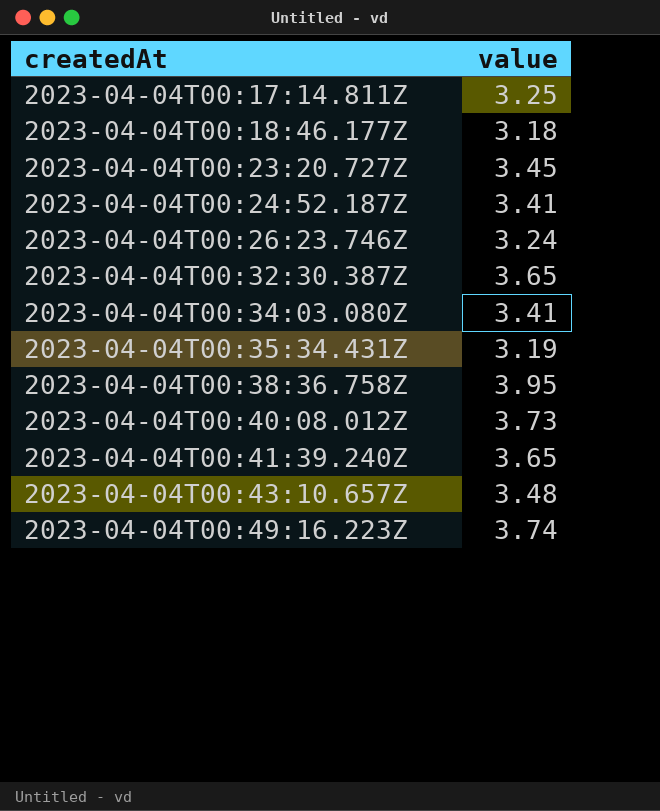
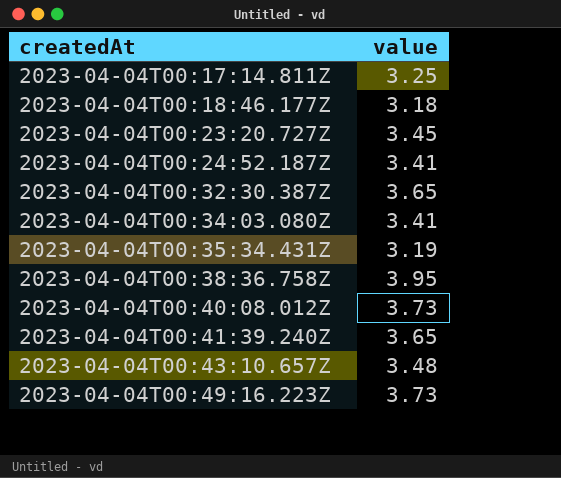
row 2023-04-04T00:26:23.746Z: 3.24 -> none
2023-04-04T00:49:16.223Z | value: 3.74 -> 3.73

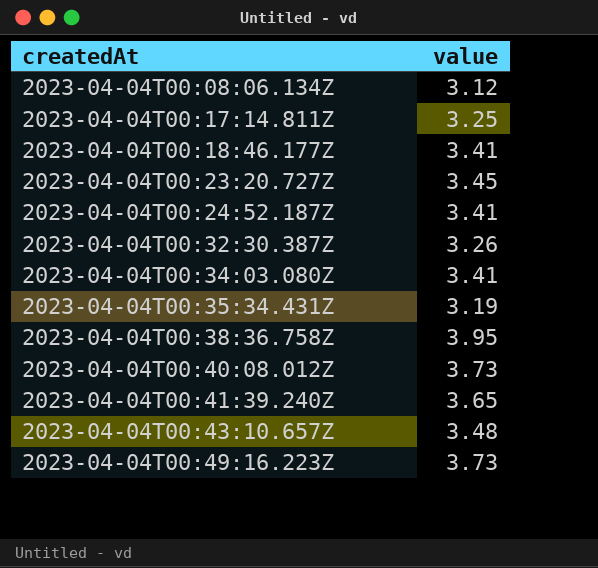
row 2023-04-04T00:08:06.134Z: none -> 3.12
2023-04-04T00:18:46.177Z | value: 3.18 -> 3.41
2023-04-04T00:32:30.387Z | value: 3.65 -> 3.26

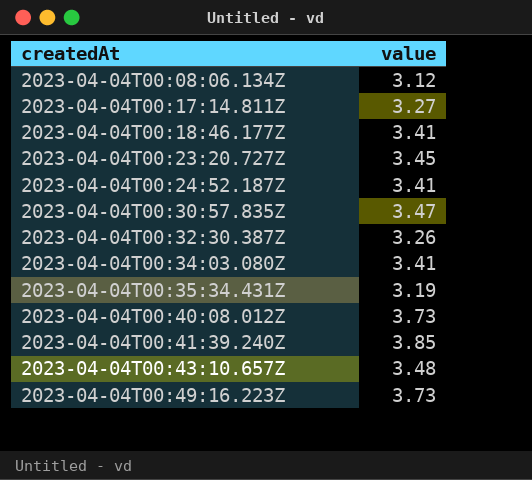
row 2023-04-04T00:38:36.758Z: 3.95 -> none
2023-04-04T00:17:14.811Z | value: 3.25 -> 3.27
row 2023-04-04T00:30:57.835Z: none -> 3.47
2023-04-04T00:41:39.240Z | value: 3.65 -> 3.85

